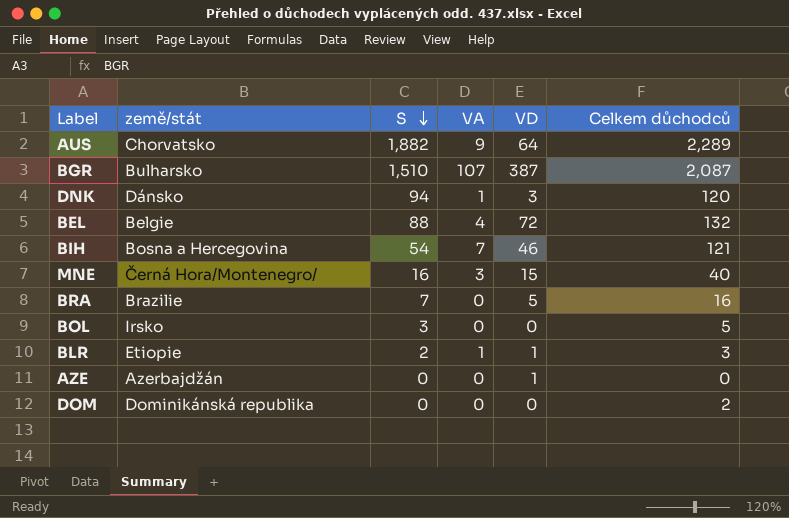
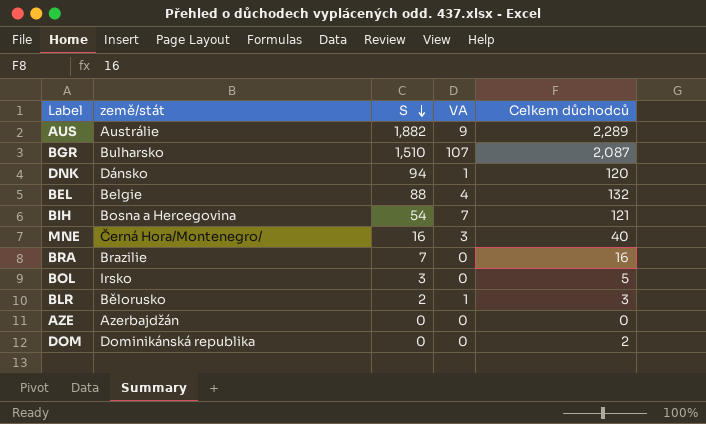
column VD | position: 5 -> none
AUS | země/stát: Chorvatsko -> Austrálie
BLR | země/stát: Etiopie -> Bělorusko

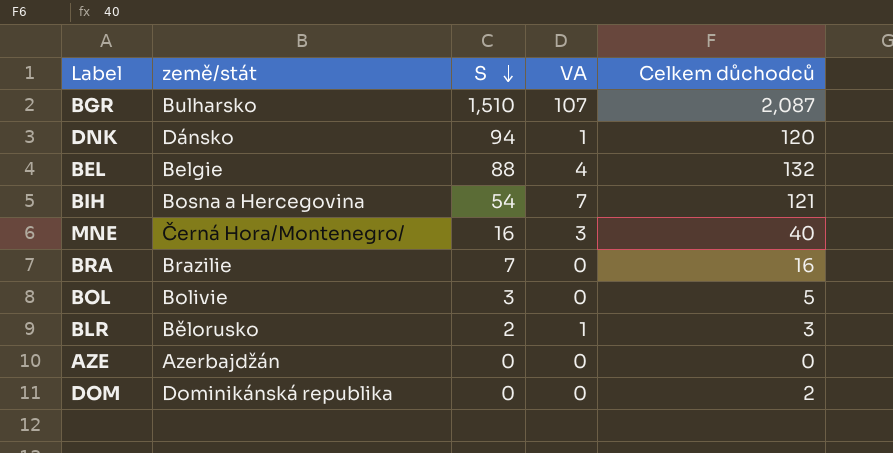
row AUS: Austrálie | 1,882 | 9 | 2,289 -> none
BOL | země/stát: Irsko -> Bolivie

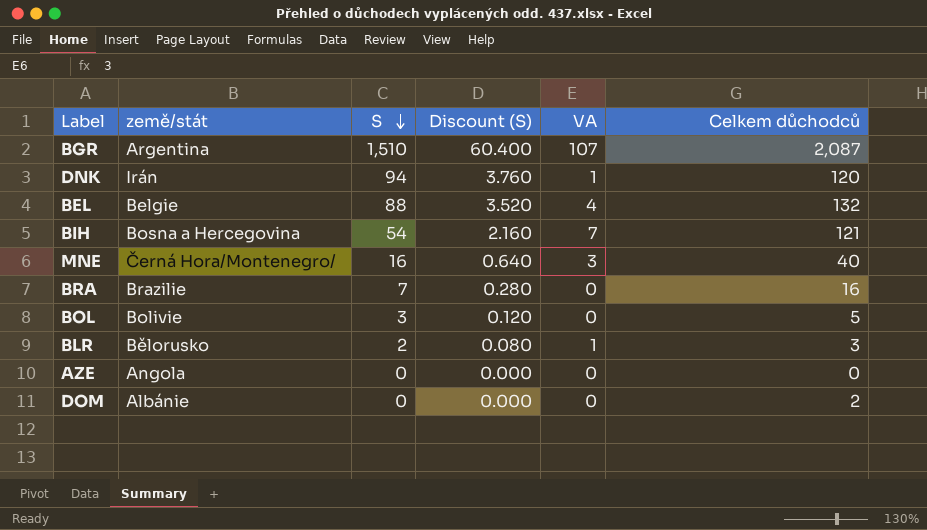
column Discount (S) | formula: none -> [S] * 0.04
BGR | země/stát: Bulharsko -> Argentina
DNK | země/stát: Dánsko -> Irán
AZE | země/stát: Azerbajdžán -> Angola
DOM | země/stát: Dominikánská republika -> Albánie

